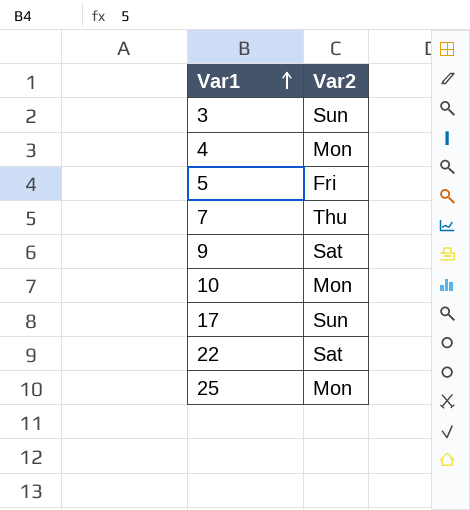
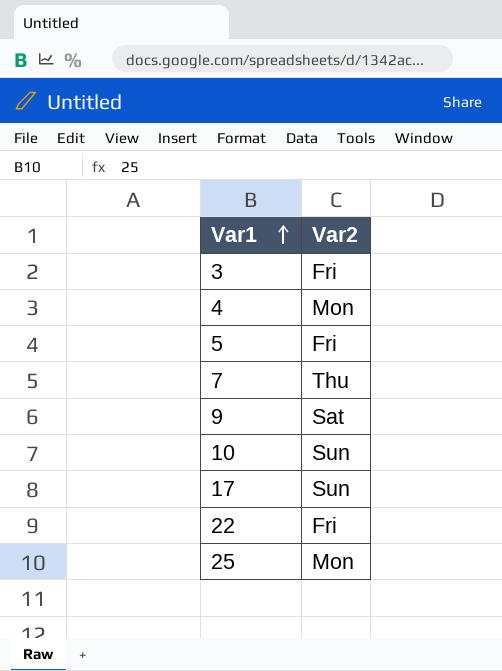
3 | Var2: Sun -> Fri
10 | Var2: Mon -> Sun
22 | Var2: Sat -> Fri

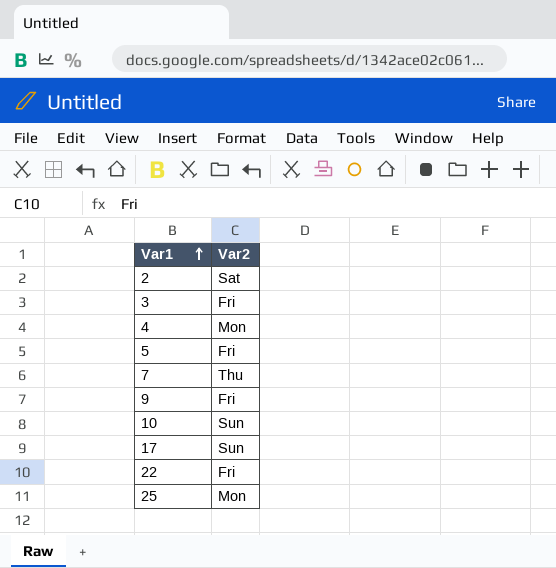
row 2: none -> Sat
9 | Var2: Sat -> Fri

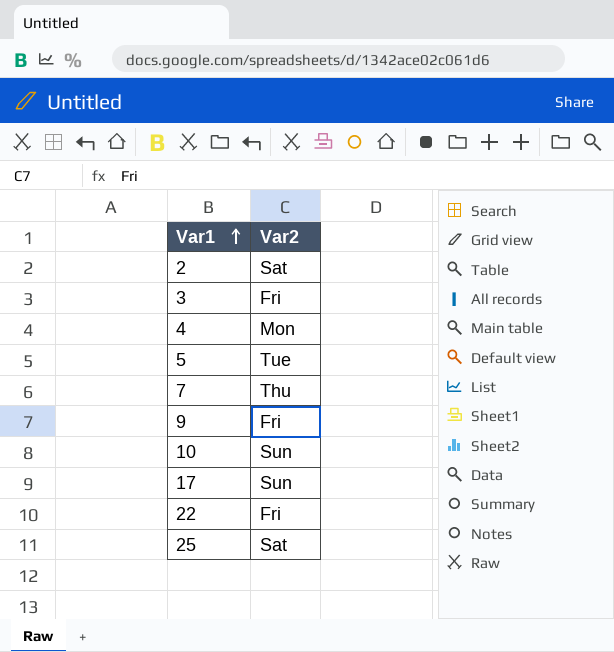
5 | Var2: Fri -> Tue
25 | Var2: Mon -> Sat

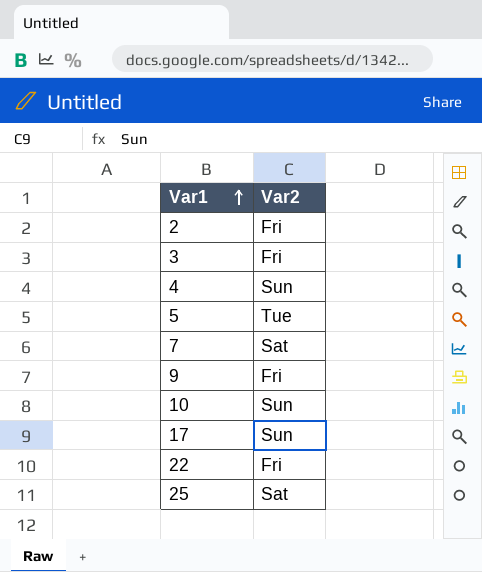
2 | Var2: Sat -> Fri
4 | Var2: Mon -> Sun
7 | Var2: Thu -> Sat

